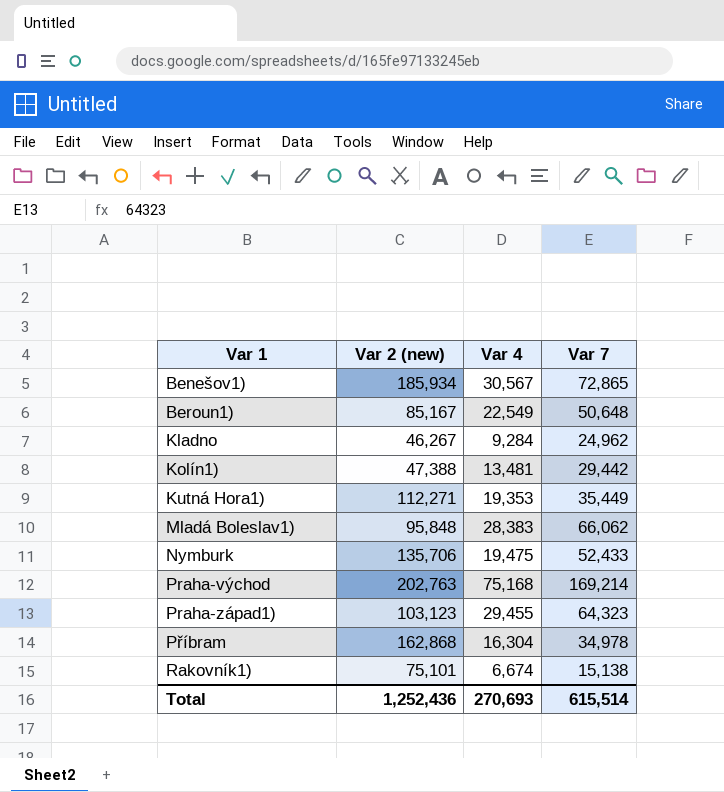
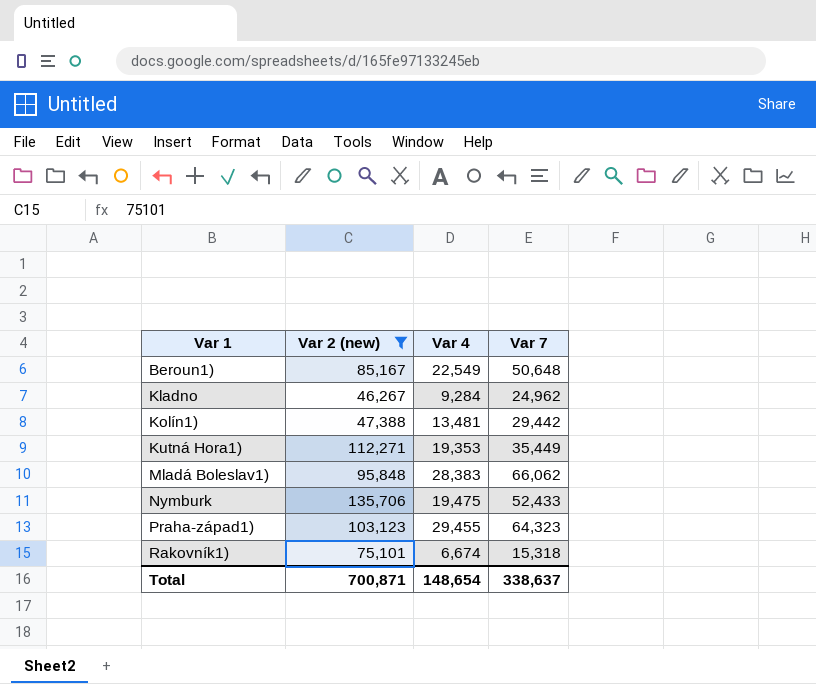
filter: none -> Var 2 (new) <= 135,706
Rakovník1) | Var 7: 15,138 -> 15,318
Total | Var 2 (new): 1,252,436 -> 700,871
Total | Var 4: 270,693 -> 148,654
Total | Var 7: 615,514 -> 338,637

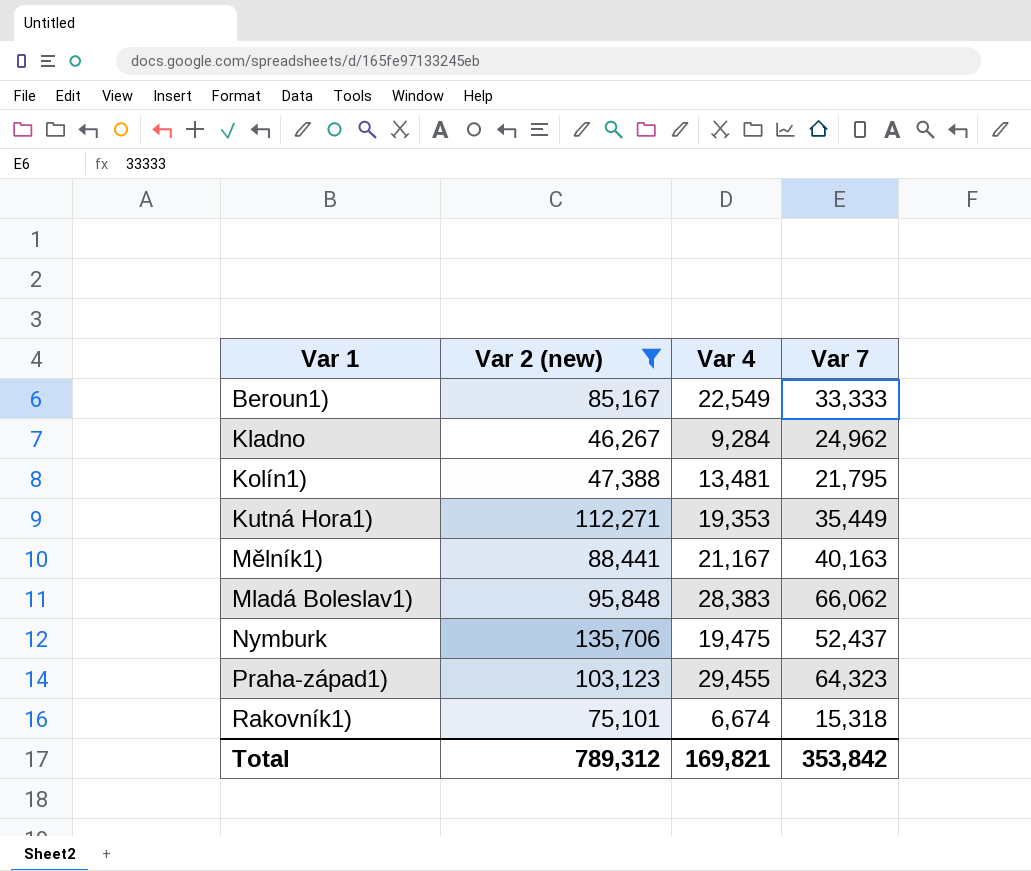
Beroun1) | Var 7: 50,648 -> 33,333
Kolín1) | Var 7: 29,442 -> 21,795
row Mělník1): none -> 88,441 | 21,167 | 40,163
Nymburk | Var 7: 52,433 -> 52,437
Total | Var 2 (new): 700,871 -> 789,312
Total | Var 4: 148,654 -> 169,821
Total | Var 7: 338,637 -> 353,842

